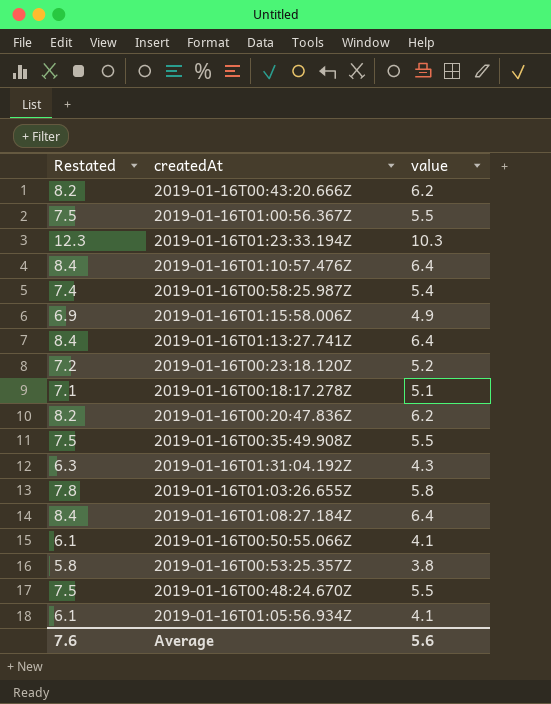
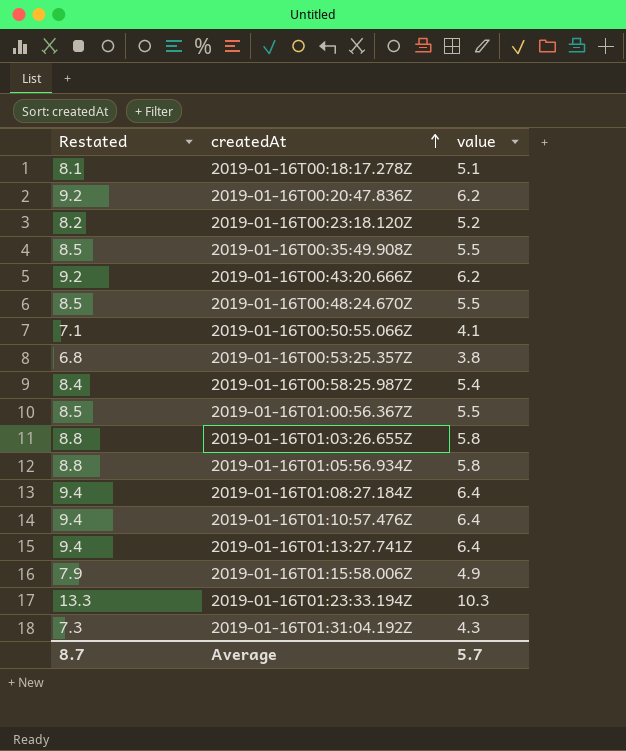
row order: none -> createdAt ascending
column Restated | formula: [value] + 2 -> [value] + 3
2019-01-16T01:05:56.934Z | value: 4.1 -> 5.8
Average | Restated: 7.6 -> 8.7
Average | value: 5.6 -> 5.7

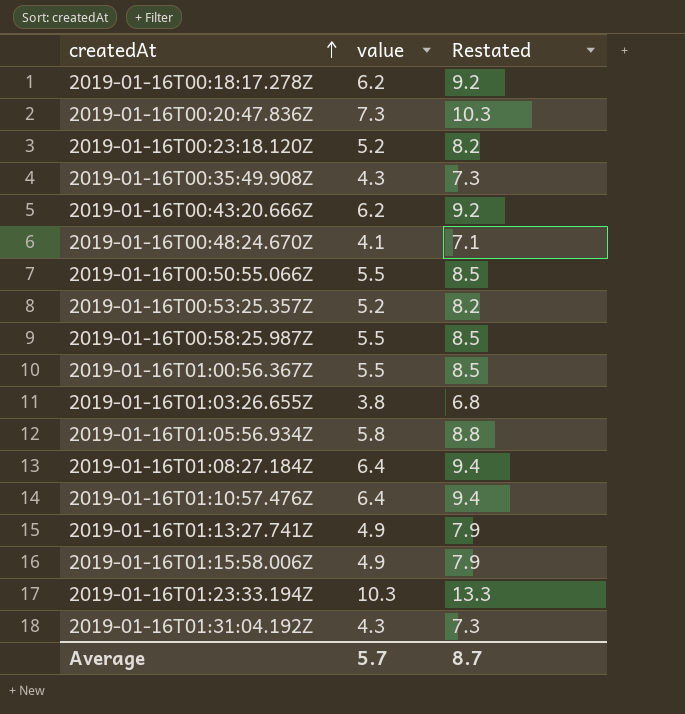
column Restated | position: 1 -> 3
2019-01-16T00:18:17.278Z | value: 5.1 -> 6.2
2019-01-16T00:18:17.278Z | Restated: 8.1 -> 9.2
2019-01-16T00:20:47.836Z | value: 6.2 -> 7.3
2019-01-16T00:20:47.836Z | Restated: 9.2 -> 10.3
2019-01-16T00:35:49.908Z | value: 5.5 -> 4.3
2019-01-16T00:35:49.908Z | Restated: 8.5 -> 7.3
2019-01-16T00:48:24.670Z | value: 5.5 -> 4.1
2019-01-16T00:48:24.670Z | Restated: 8.5 -> 7.1
2019-01-16T00:50:55.066Z | value: 4.1 -> 5.5
2019-01-16T00:50:55.066Z | Restated: 7.1 -> 8.5
2019-01-16T00:53:25.357Z | value: 3.8 -> 5.2
2019-01-16T00:53:25.357Z | Restated: 6.8 -> 8.2
2019-01-16T00:58:25.987Z | value: 5.4 -> 5.5
2019-01-16T00:58:25.987Z | Restated: 8.4 -> 8.5
2019-01-16T01:03:26.655Z | value: 5.8 -> 3.8
2019-01-16T01:03:26.655Z | Restated: 8.8 -> 6.8
2019-01-16T01:13:27.741Z | value: 6.4 -> 4.9
2019-01-16T01:13:27.741Z | Restated: 9.4 -> 7.9

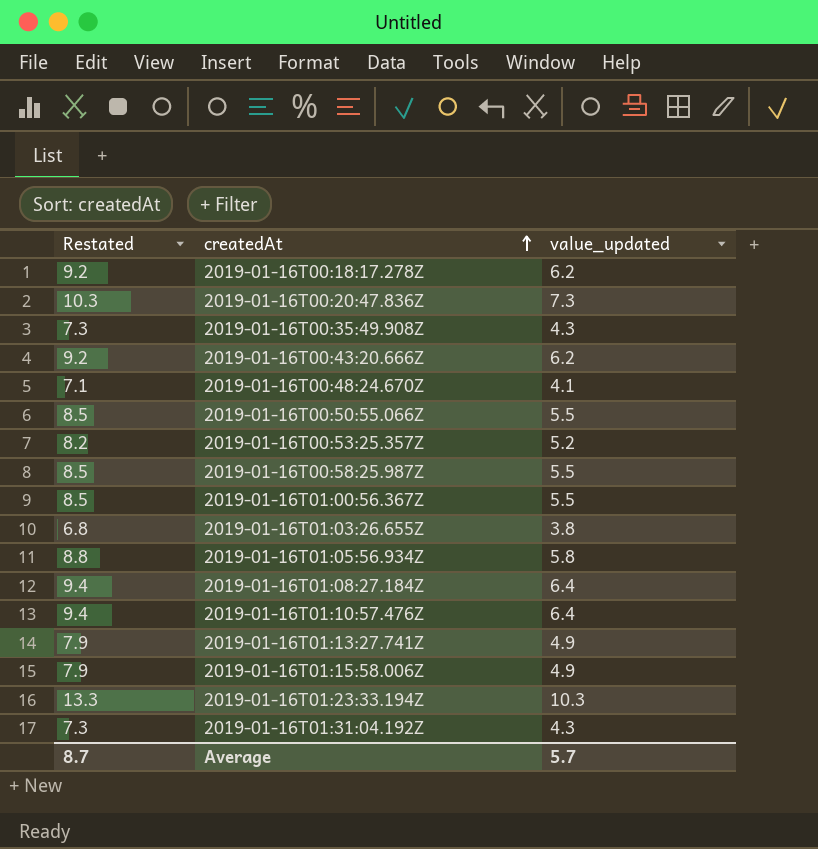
column Restated | position: 3 -> 1
column name: value -> value_updated
row 2019-01-16T00:23:18.120Z: 5.2 | 8.2 -> none

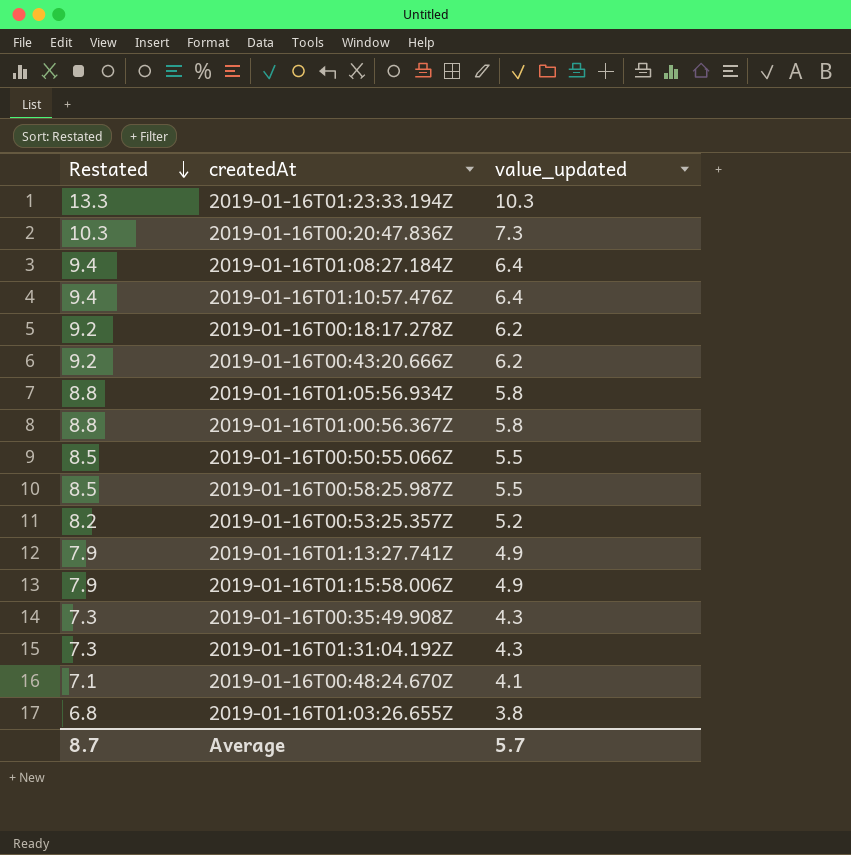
row order: createdAt ascending -> Restated descending
2019-01-16T01:00:56.367Z | Restated: 8.5 -> 8.8
2019-01-16T01:00:56.367Z | value_updated: 5.5 -> 5.8

